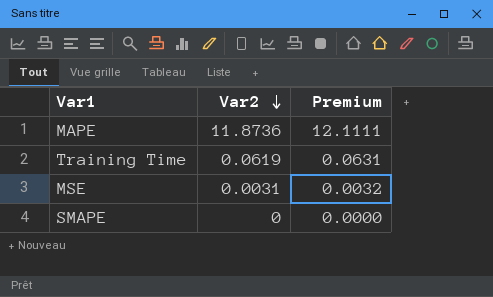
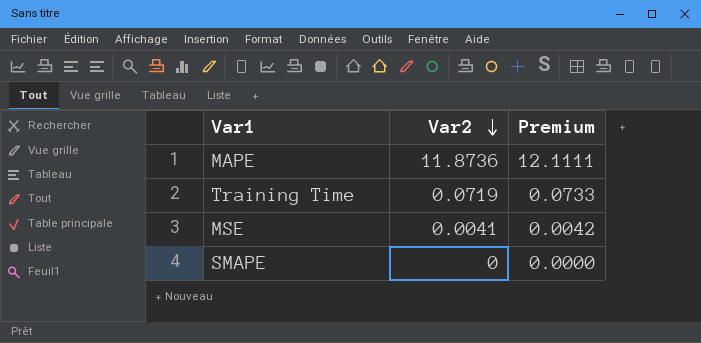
Training Time | Var2: 0.0619 -> 0.0719
Training Time | Premium: 0.0631 -> 0.0733
MSE | Var2: 0.0031 -> 0.0041
MSE | Premium: 0.0032 -> 0.0042

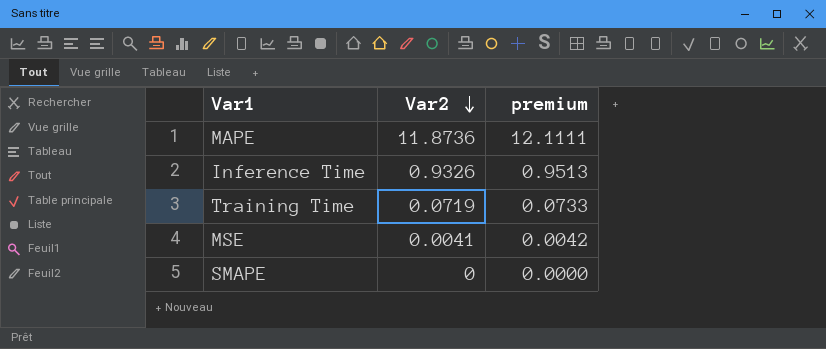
column name: Premium -> premium
row Inference Time: none -> 0.9326 | 0.9513

